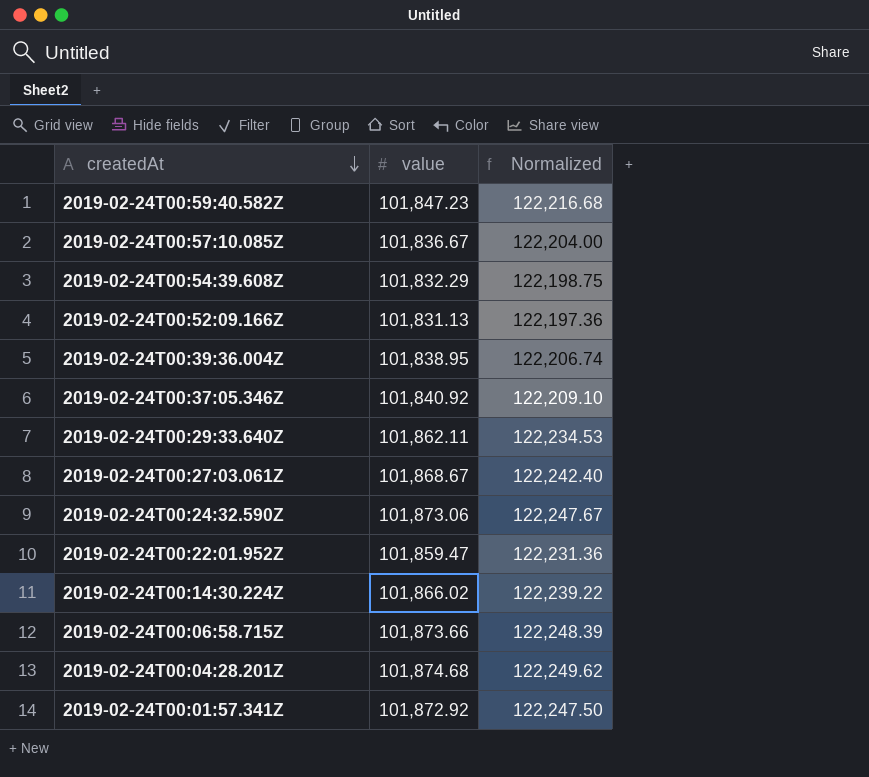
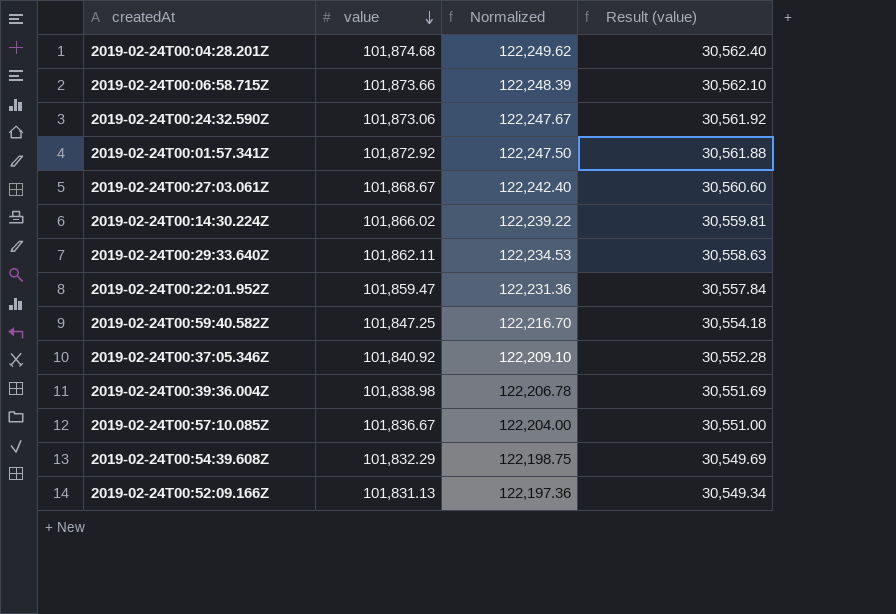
row order: createdAt descending -> value descending
column Result (value) | formula: none -> [value] * 0.3
2019-02-24T00:59:40.582Z | value: 101,847.23 -> 101,847.25
2019-02-24T00:59:40.582Z | Normalized: 122,216.68 -> 122,216.70
2019-02-24T00:39:36.004Z | value: 101,838.95 -> 101,838.98
2019-02-24T00:39:36.004Z | Normalized: 122,206.74 -> 122,206.78

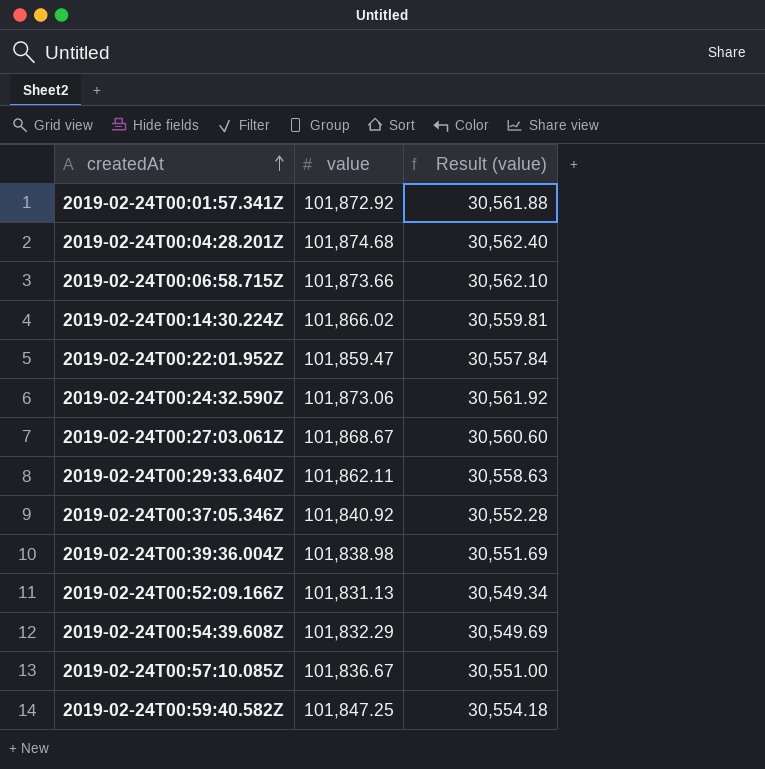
row order: value descending -> createdAt ascending
column Normalized | formula: [value] * 1.2 -> none

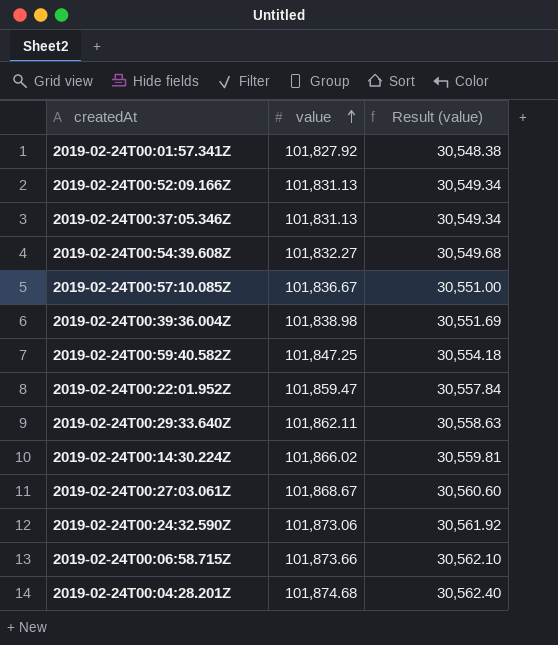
row order: createdAt ascending -> value ascending
2019-02-24T00:01:57.341Z | value: 101,872.92 -> 101,827.92
2019-02-24T00:01:57.341Z | Result (value): 30,561.88 -> 30,548.38
2019-02-24T00:37:05.346Z | value: 101,840.92 -> 101,831.13
2019-02-24T00:37:05.346Z | Result (value): 30,552.28 -> 30,549.34
2019-02-24T00:54:39.608Z | value: 101,832.29 -> 101,832.27
2019-02-24T00:54:39.608Z | Result (value): 30,549.69 -> 30,549.68

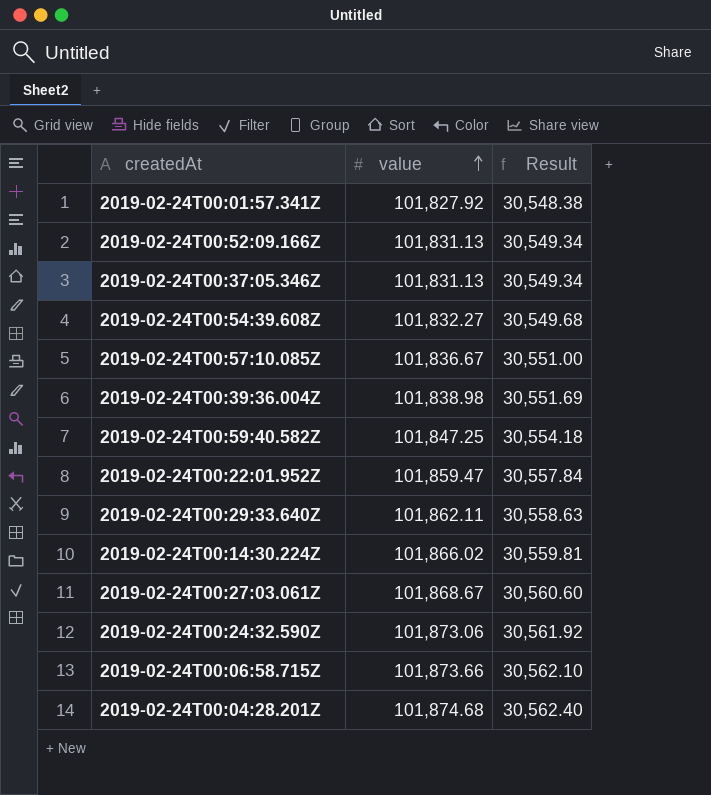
column name: Result (value) -> Result

